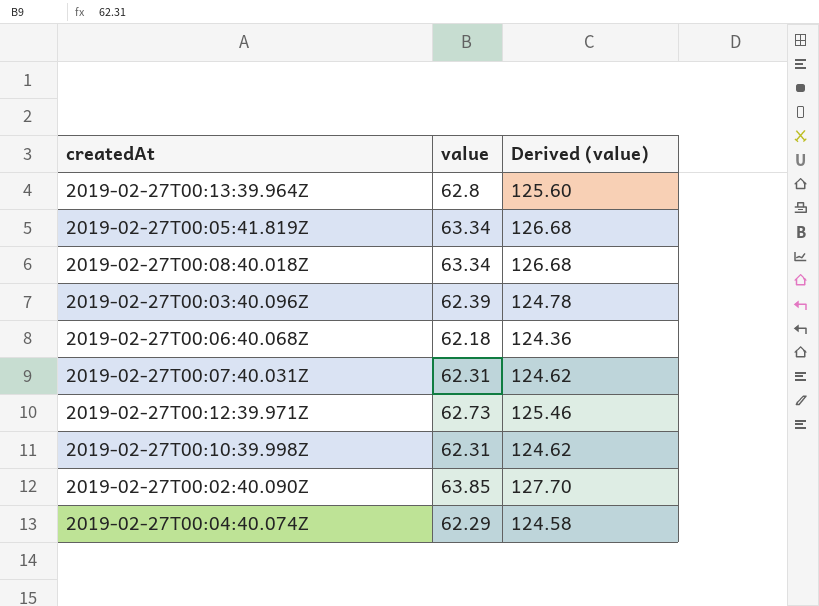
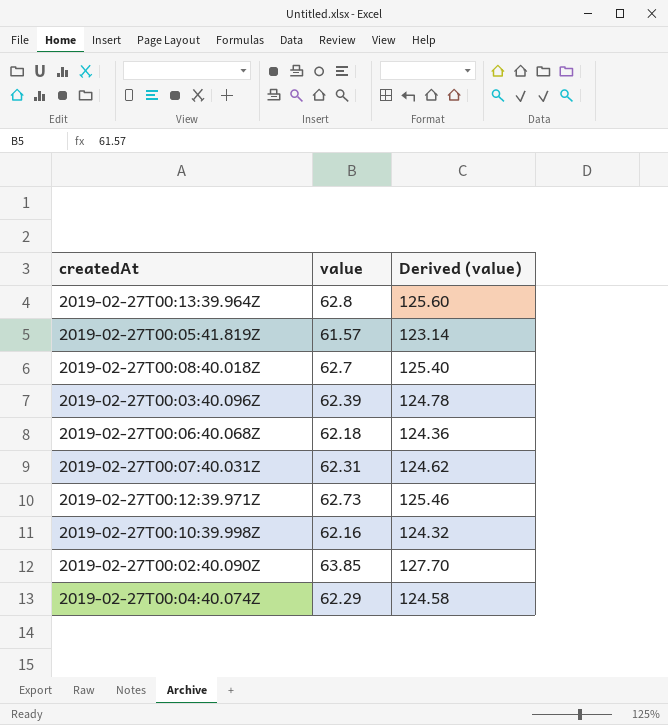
2019-02-27T00:05:41.819Z | value: 63.34 -> 61.57
2019-02-27T00:05:41.819Z | Derived (value): 126.68 -> 123.14
2019-02-27T00:08:40.018Z | value: 63.34 -> 62.7
2019-02-27T00:08:40.018Z | Derived (value): 126.68 -> 125.40
2019-02-27T00:10:39.998Z | value: 62.31 -> 62.16
2019-02-27T00:10:39.998Z | Derived (value): 124.62 -> 124.32

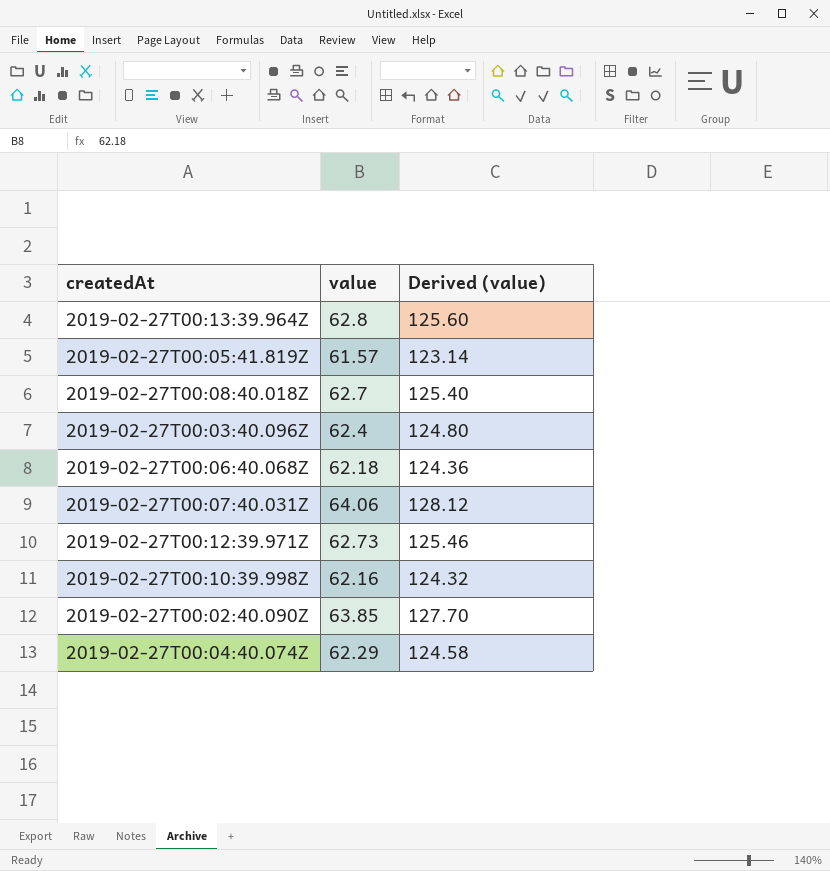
2019-02-27T00:03:40.096Z | value: 62.39 -> 62.4
2019-02-27T00:03:40.096Z | Derived (value): 124.78 -> 124.80
2019-02-27T00:07:40.031Z | value: 62.31 -> 64.06
2019-02-27T00:07:40.031Z | Derived (value): 124.62 -> 128.12

